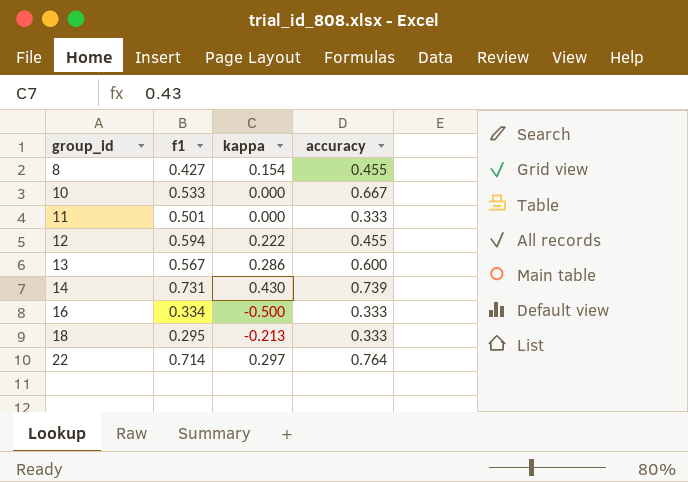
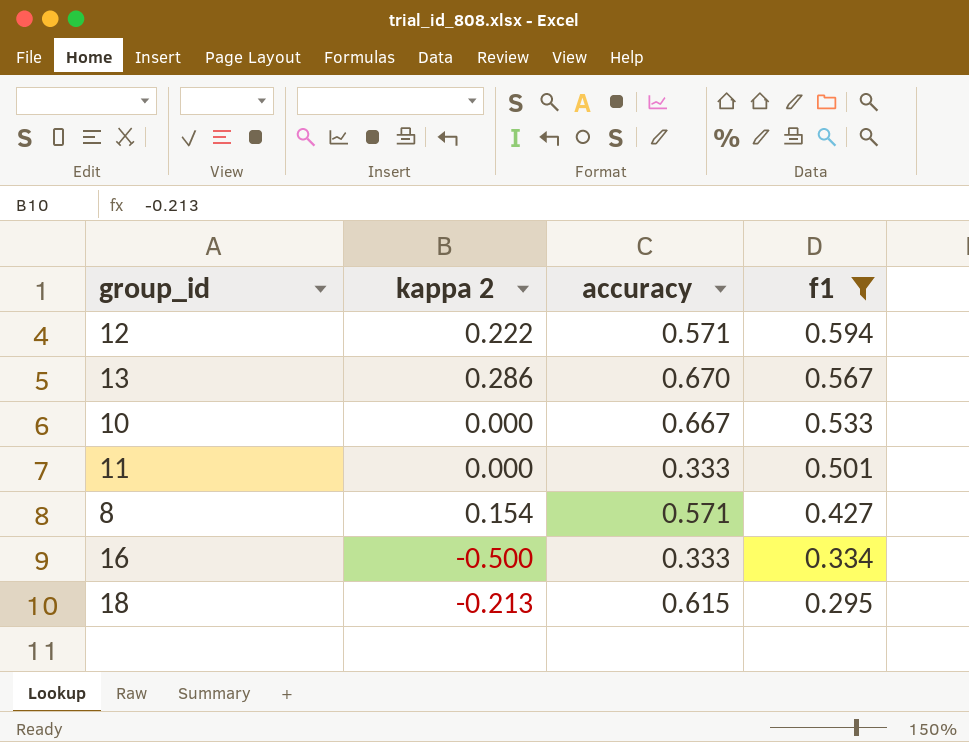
filter: none -> f1 <= 0.594
row order: group_id ascending -> f1 descending
column name: kappa -> kappa 2
column f1 | position: 2 -> 4
12 | accuracy: 0.455 -> 0.571
13 | accuracy: 0.600 -> 0.670
8 | accuracy: 0.455 -> 0.571
18 | accuracy: 0.333 -> 0.615

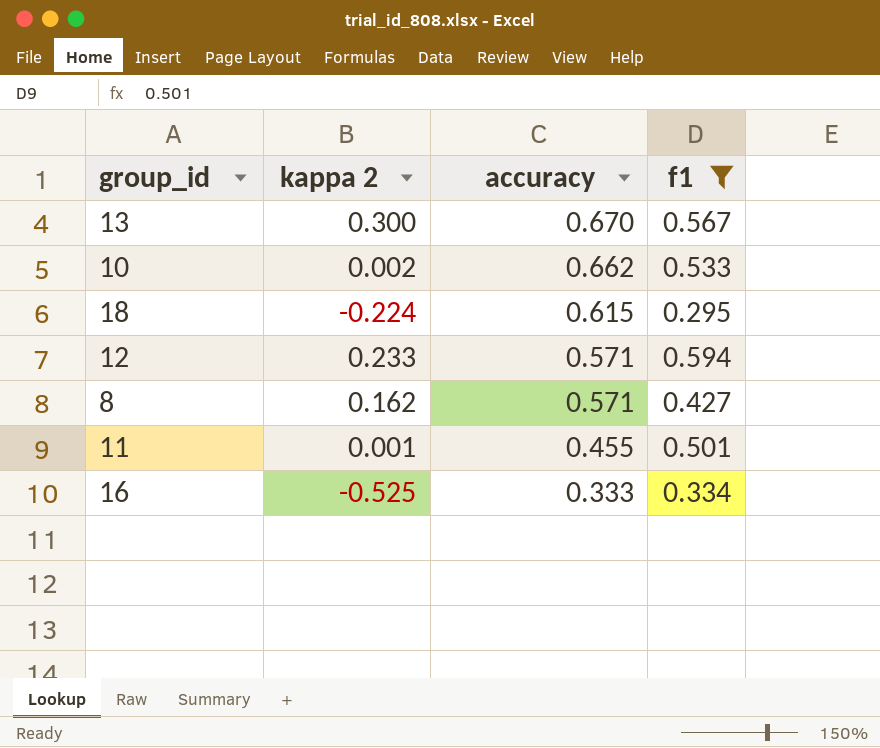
row order: f1 descending -> accuracy descending
13 | kappa 2: 0.286 -> 0.300
10 | kappa 2: 0.000 -> 0.002
10 | accuracy: 0.667 -> 0.662
18 | kappa 2: -0.213 -> -0.224
12 | kappa 2: 0.222 -> 0.233
8 | kappa 2: 0.154 -> 0.162
11 | kappa 2: 0.000 -> 0.001
11 | accuracy: 0.333 -> 0.455
16 | kappa 2: -0.500 -> -0.525

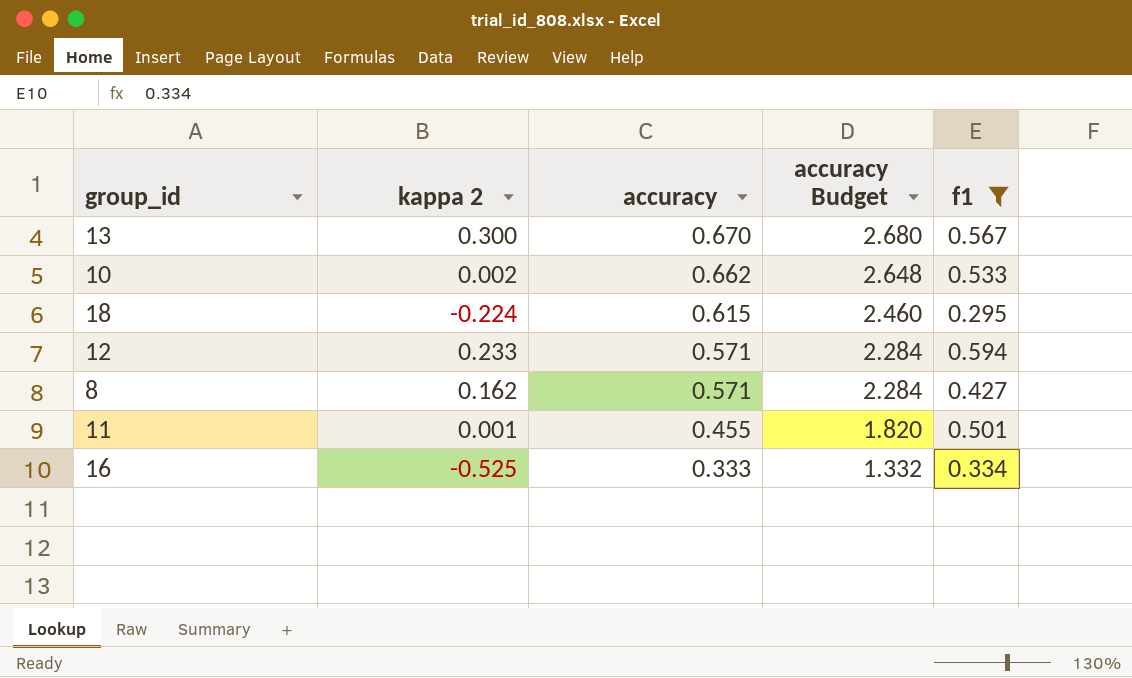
column accuracy Budget | formula: none -> [accuracy] * 4

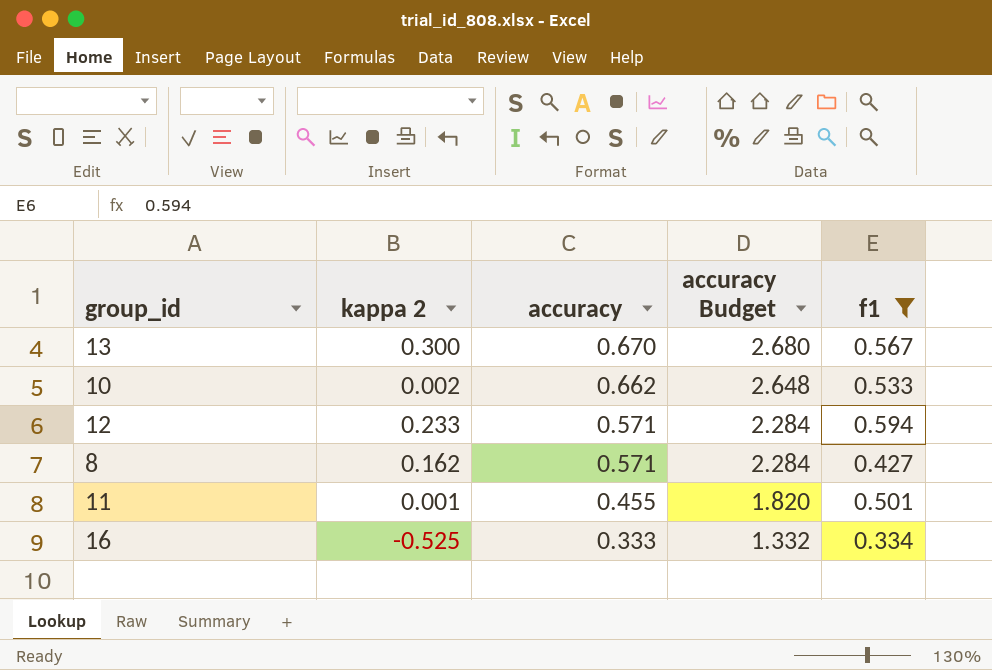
row 18: -0.224 | 0.615 | 2.460 | 0.295 -> none

